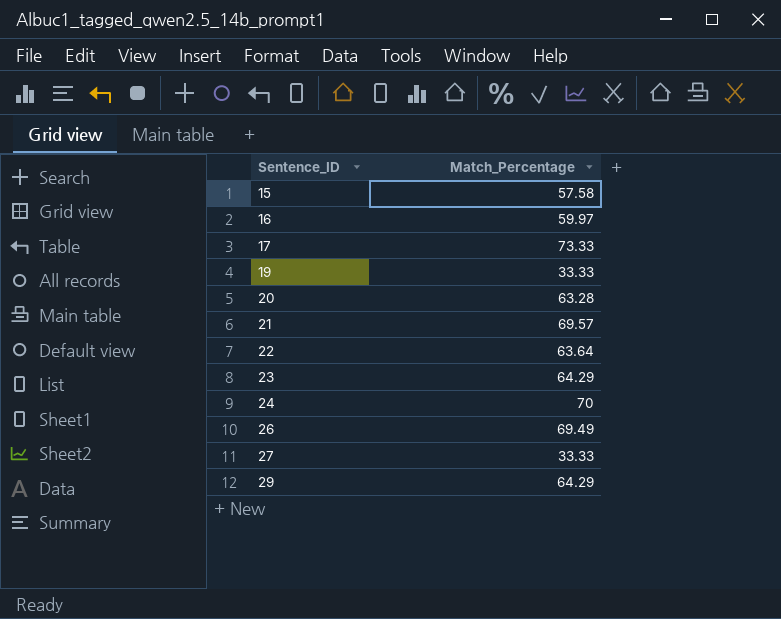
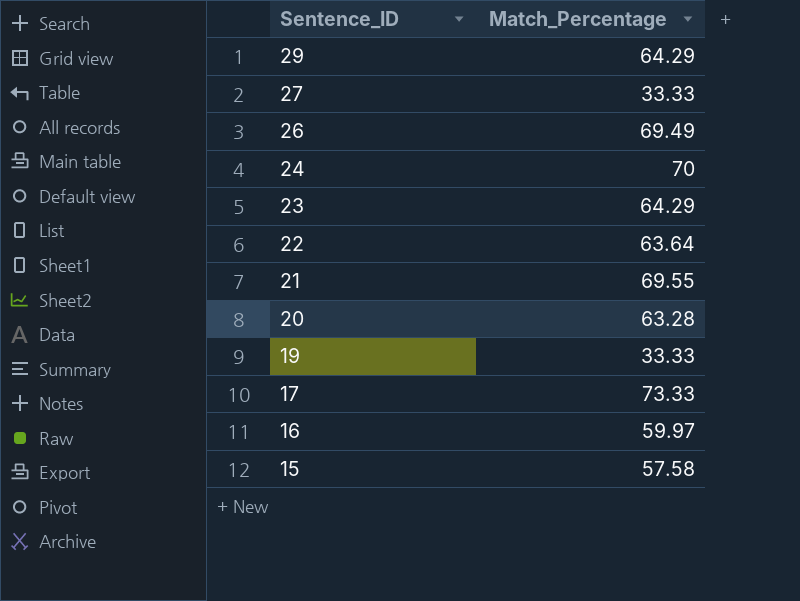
row order: Sentence_ID ascending -> Sentence_ID descending
21 | Match_Percentage: 69.57 -> 69.55

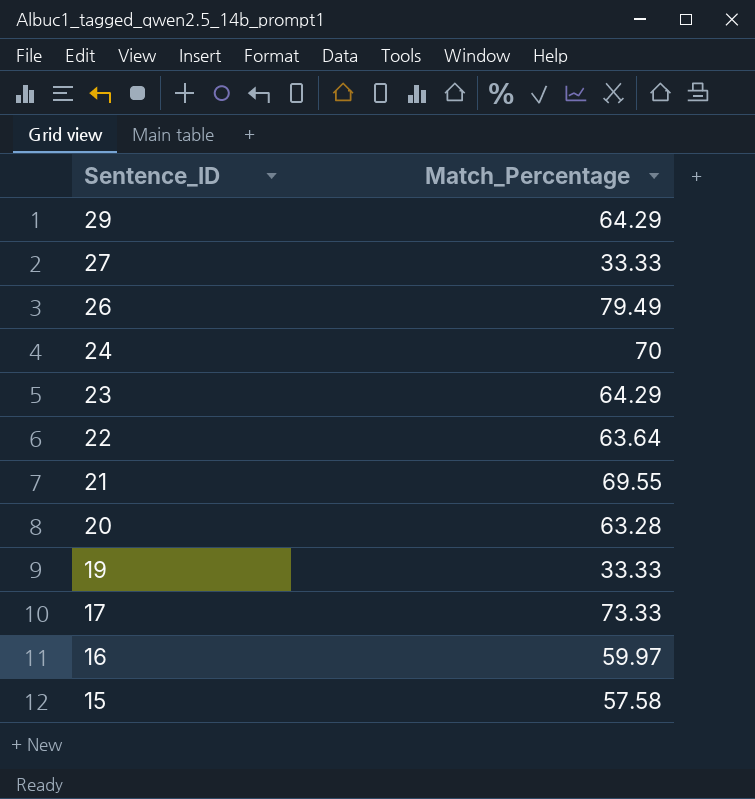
26 | Match_Percentage: 69.49 -> 79.49

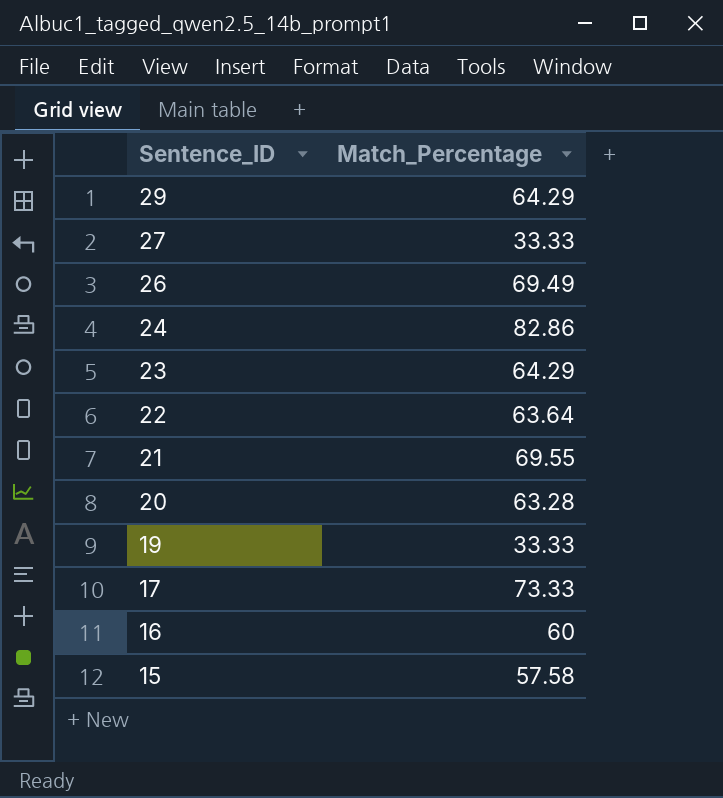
26 | Match_Percentage: 79.49 -> 69.49
24 | Match_Percentage: 70 -> 82.86
16 | Match_Percentage: 59.97 -> 60

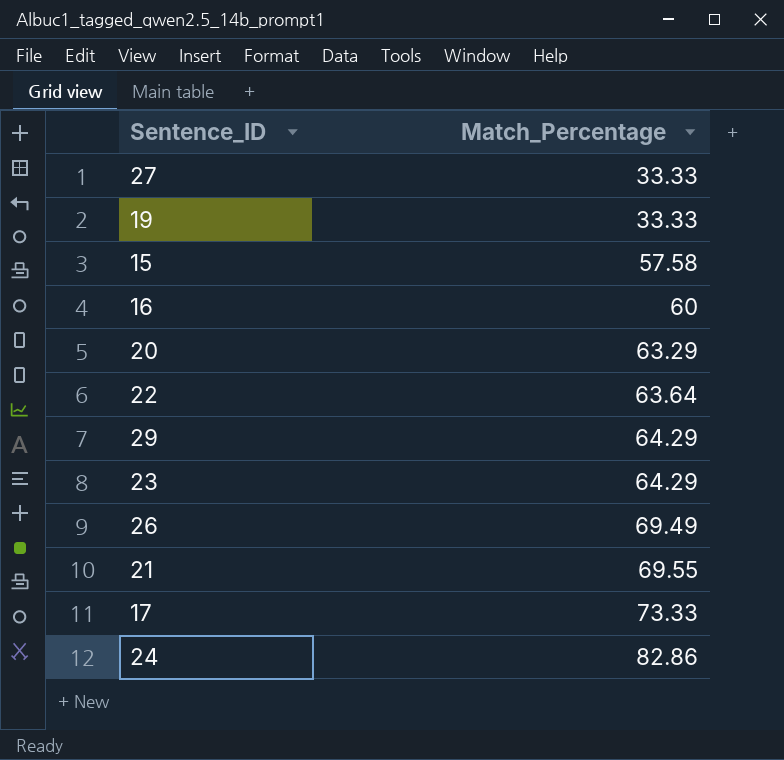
row order: Sentence_ID descending -> Match_Percentage ascending
20 | Match_Percentage: 63.28 -> 63.29

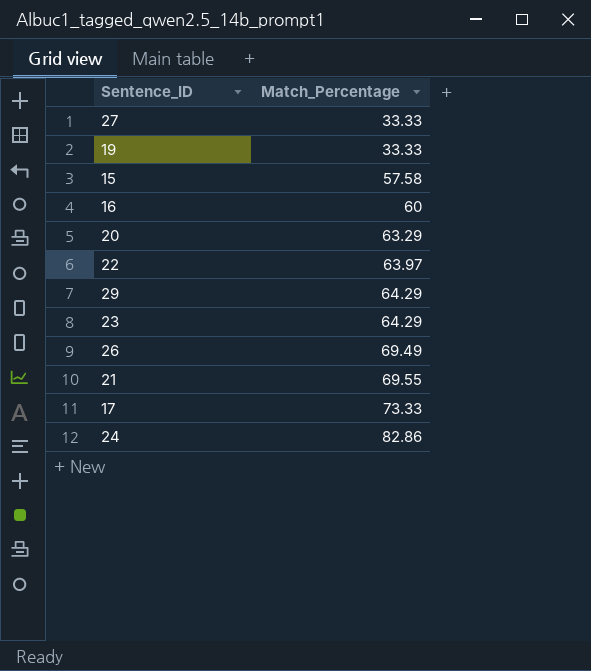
22 | Match_Percentage: 63.64 -> 63.97

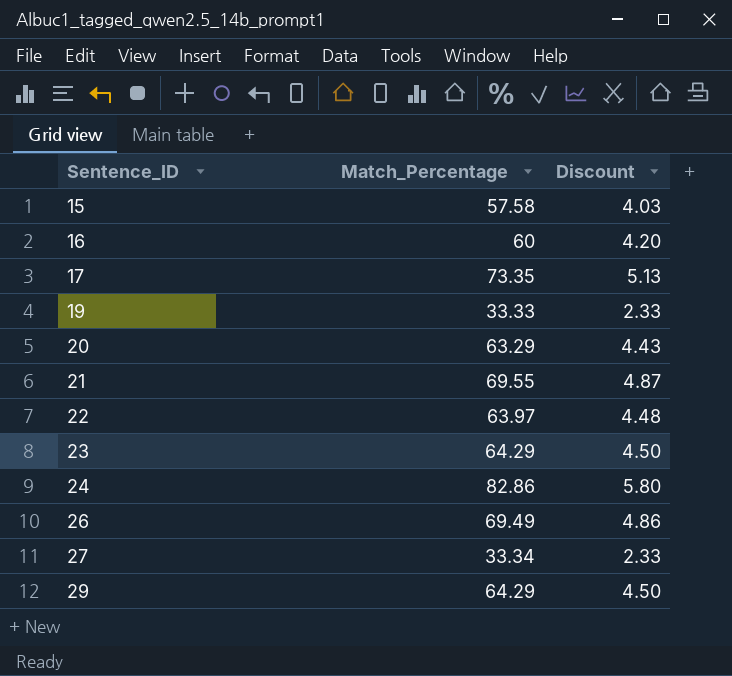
row order: Match_Percentage ascending -> Sentence_ID ascending
column Discount | formula: none -> [Match_Percentage] * 0.07
17 | Match_Percentage: 73.33 -> 73.35
27 | Match_Percentage: 33.33 -> 33.34

